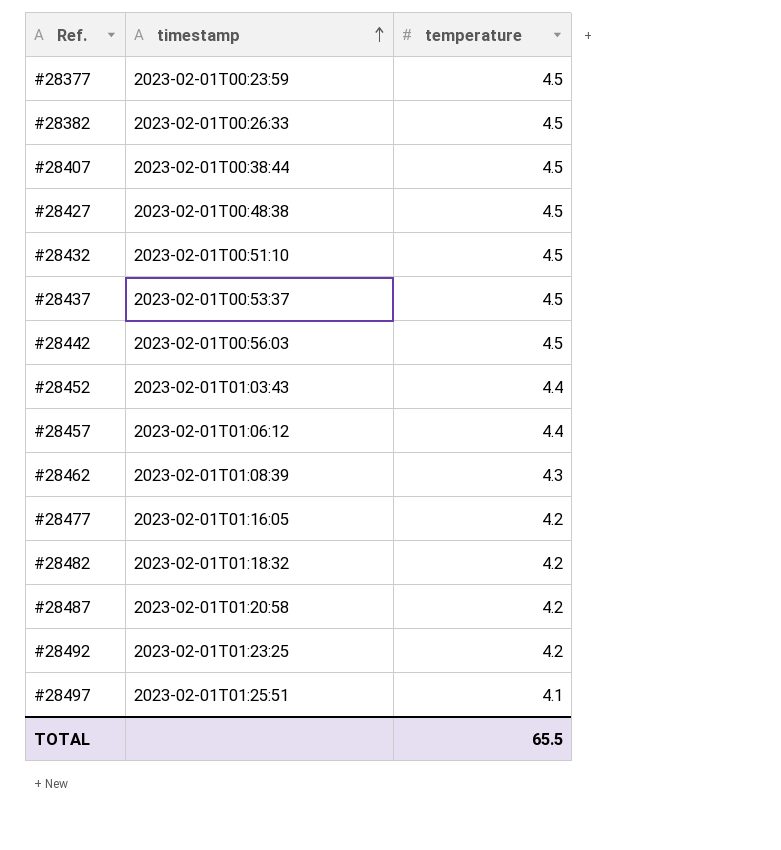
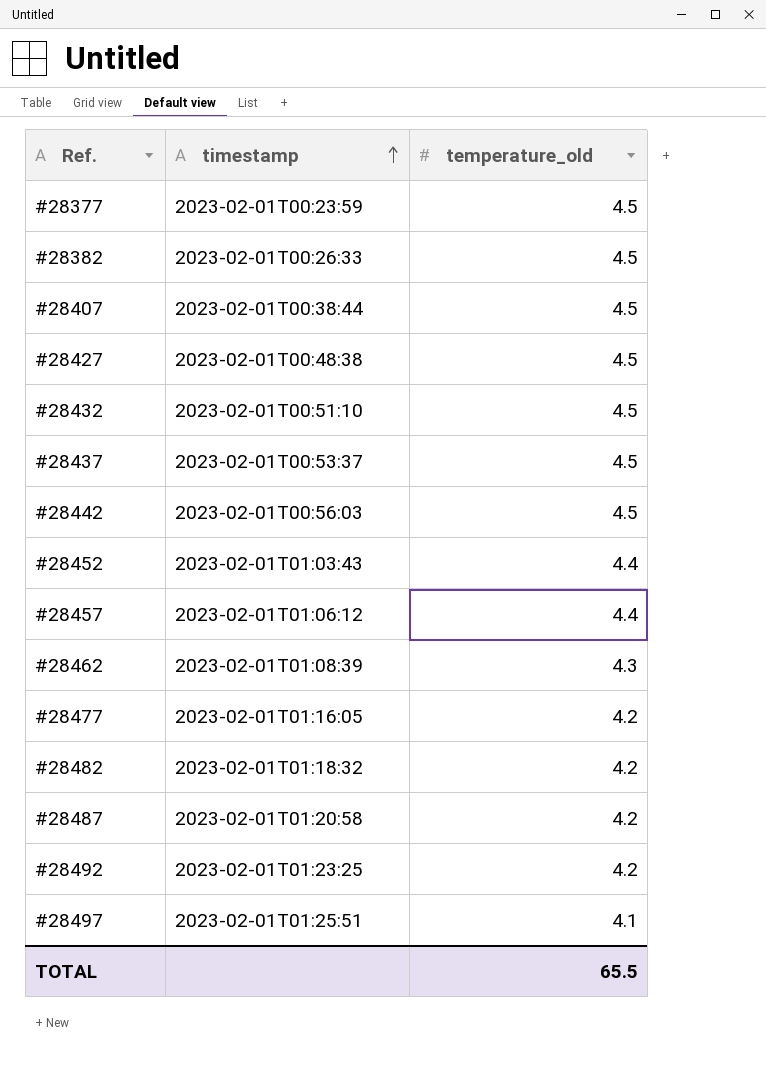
column name: temperature -> temperature_old

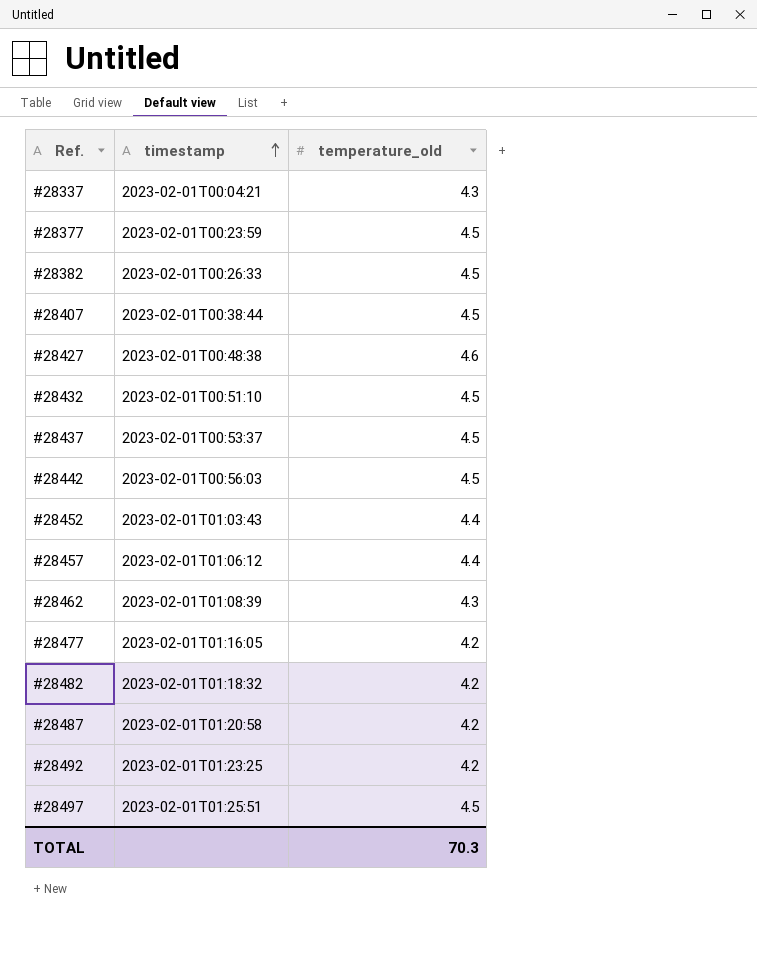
row #28337: none -> 2023-02-01T00:04:21 | 4.3
#28427 | temperature_old: 4.5 -> 4.6
#28497 | temperature_old: 4.1 -> 4.5
TOTAL | temperature_old: 65.5 -> 70.3

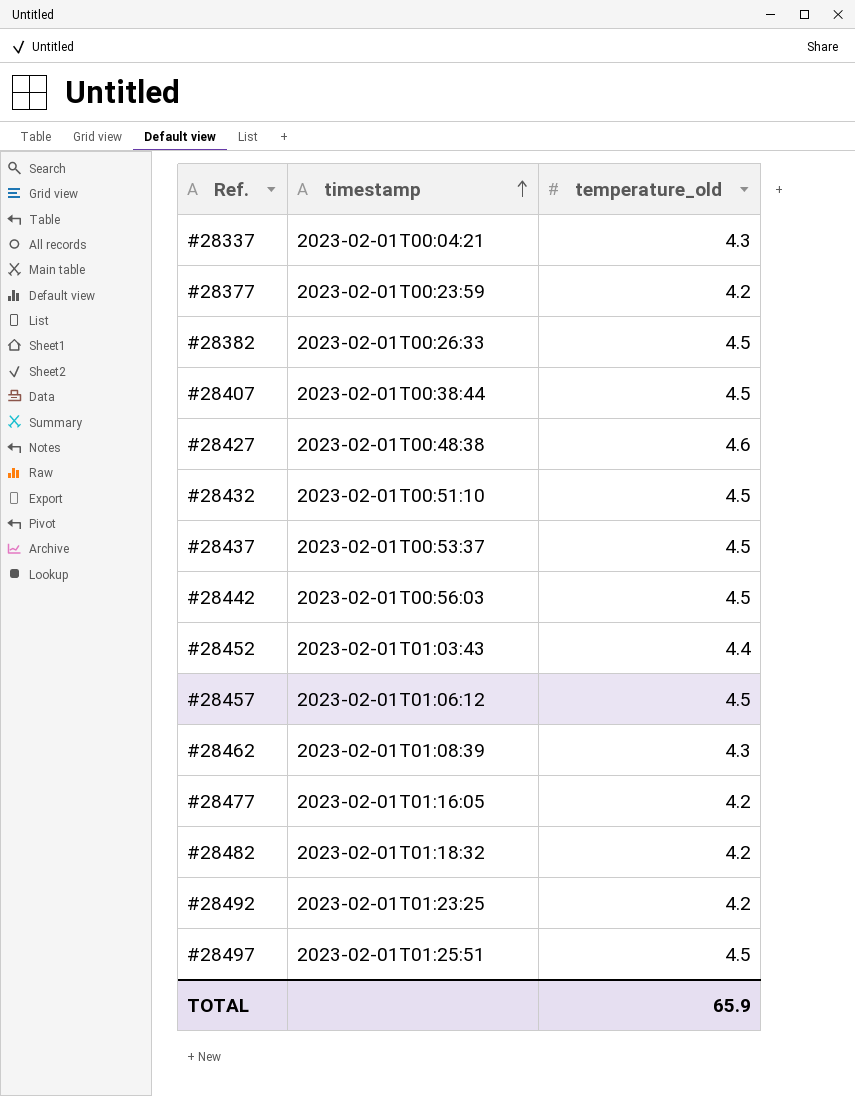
row #28487: 2023-02-01T01:20:58 | 4.2 -> none
#28377 | temperature_old: 4.5 -> 4.2
#28457 | temperature_old: 4.4 -> 4.5
TOTAL | temperature_old: 70.3 -> 65.9

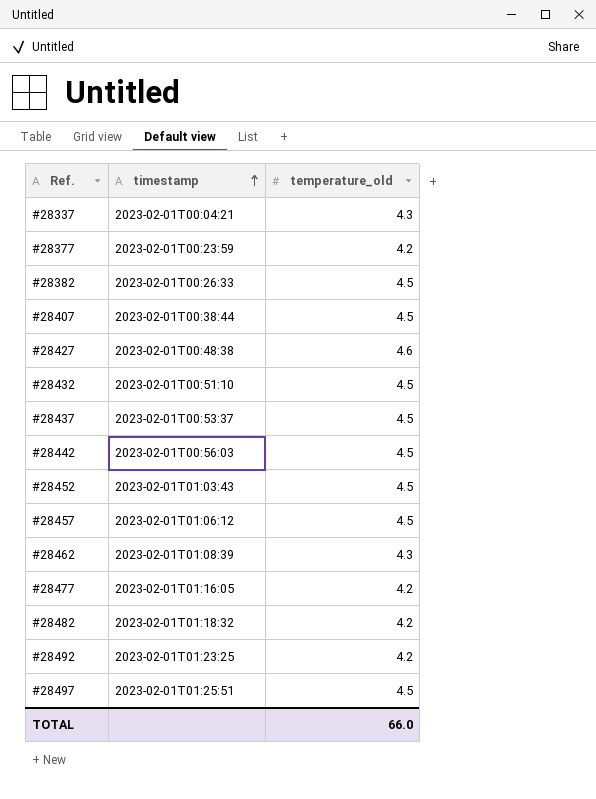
#28452 | temperature_old: 4.4 -> 4.5
TOTAL | temperature_old: 65.9 -> 66.0

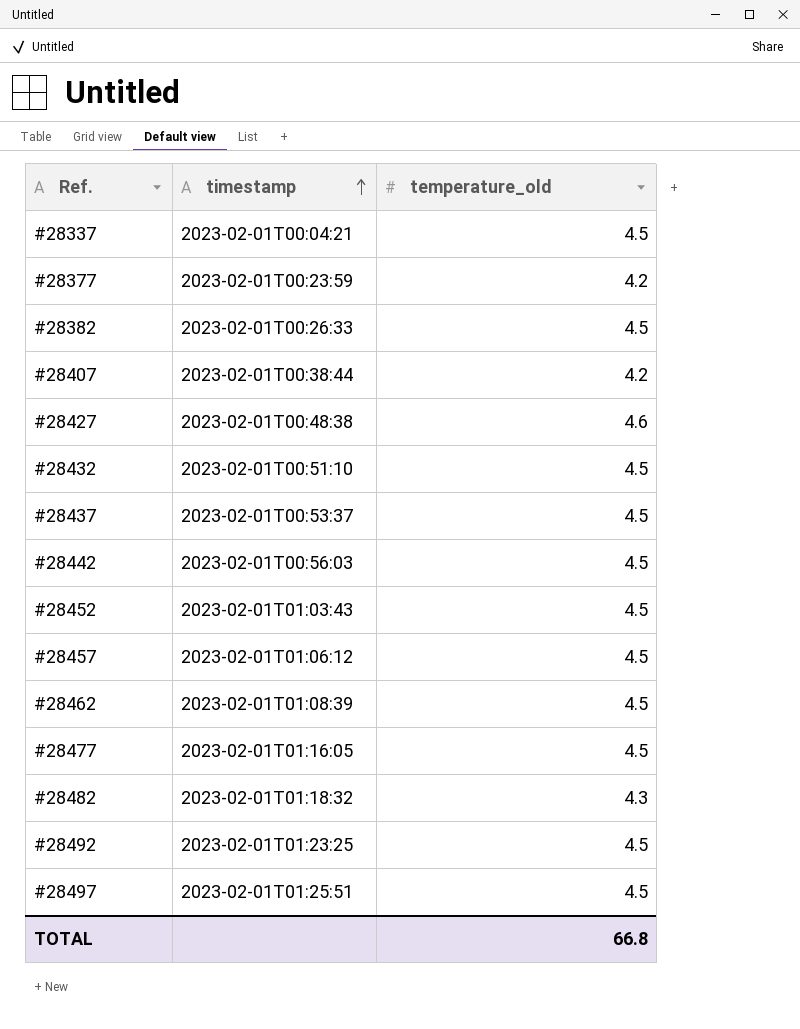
#28337 | temperature_old: 4.3 -> 4.5
#28407 | temperature_old: 4.5 -> 4.2
#28462 | temperature_old: 4.3 -> 4.5
#28477 | temperature_old: 4.2 -> 4.5
#28482 | temperature_old: 4.2 -> 4.3
#28492 | temperature_old: 4.2 -> 4.5
TOTAL | temperature_old: 66.0 -> 66.8

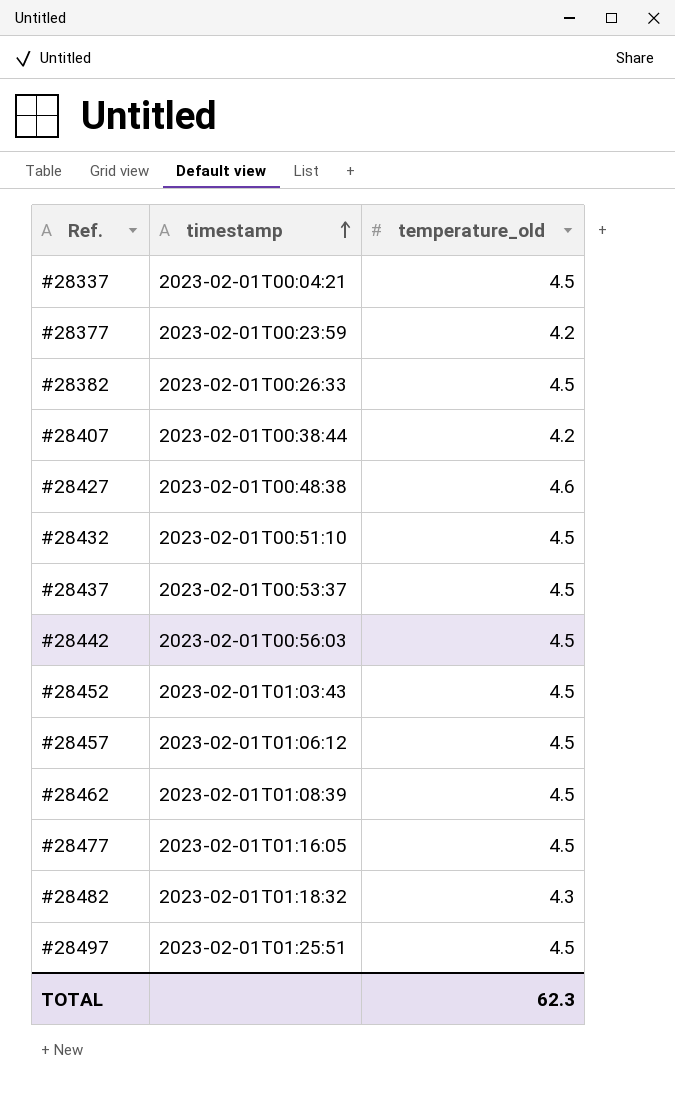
row #28492: 2023-02-01T01:23:25 | 4.5 -> none
TOTAL | temperature_old: 66.8 -> 62.3

